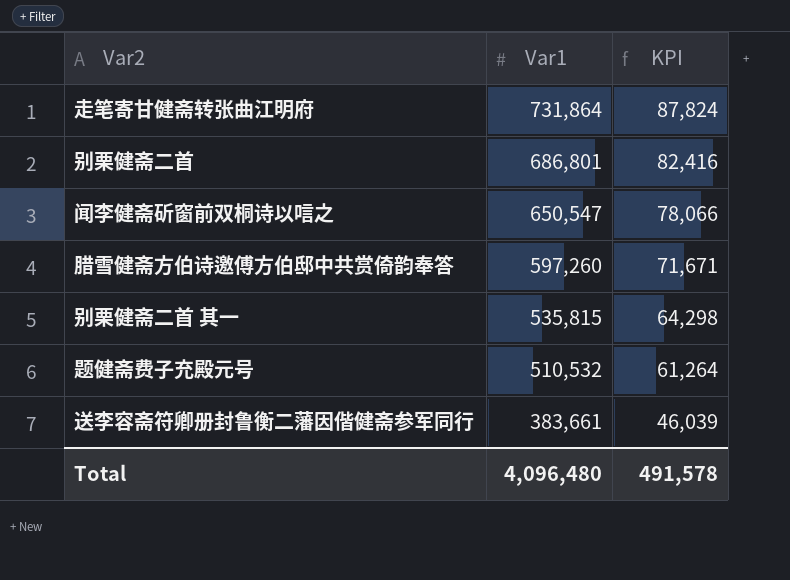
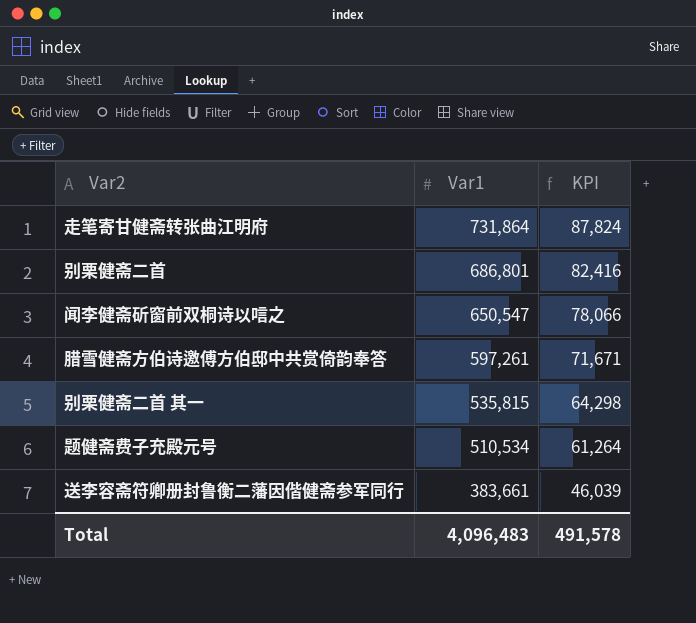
腊雪健斋方伯诗邀傅方伯邸中共赏倚韵奉答 | Var1: 597,260 -> 597,261
题健斋费子充殿元号 | Var1: 510,532 -> 510,534
Total | Var1: 4,096,480 -> 4,096,483

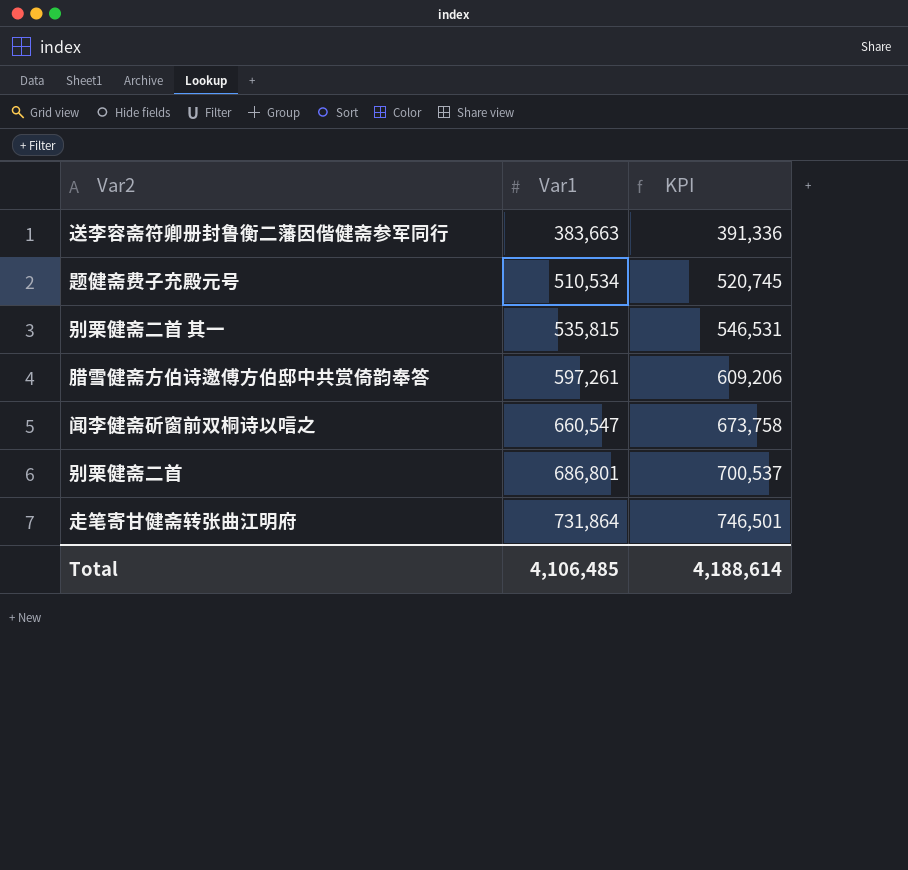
row order: Var1 descending -> Var1 ascending
column KPI | formula: [Var1] * 0.12 -> [Var1] * 1.02
送李容斋符卿册封鲁衡二藩因偕健斋参军同行 | Var1: 383,661 -> 383,663
闻李健斋斫窗前双桐诗以唁之 | Var1: 650,547 -> 660,547
Total | Var1: 4,096,483 -> 4,106,485
Total | KPI: 491,578 -> 4,188,614

